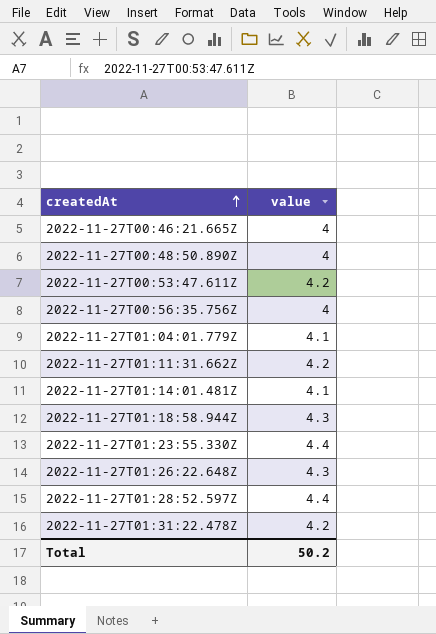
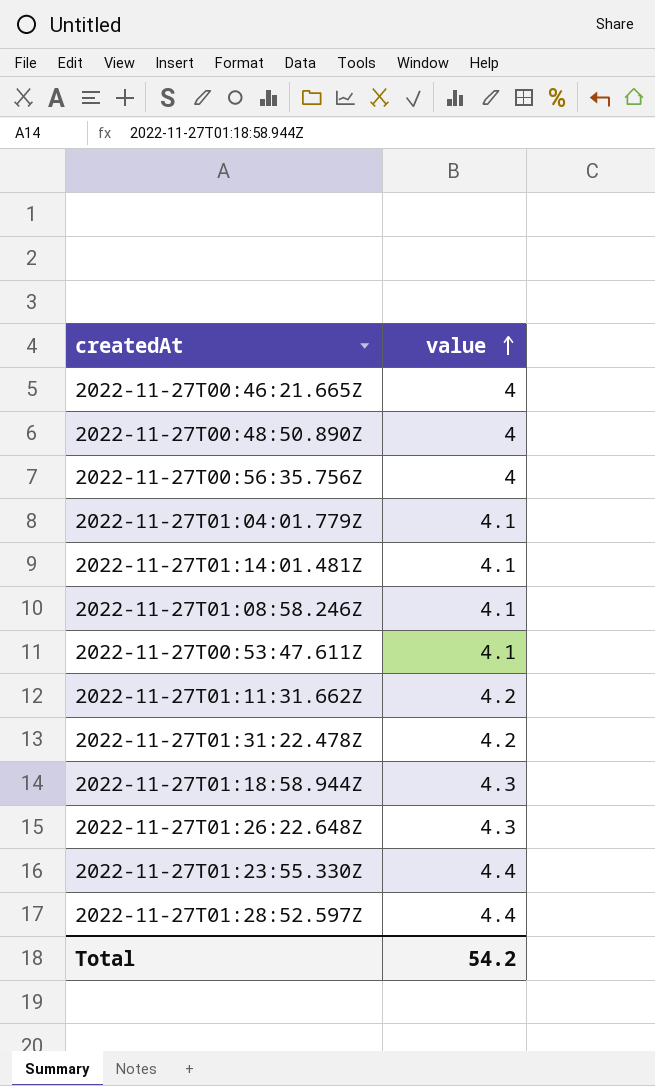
row order: createdAt ascending -> value ascending
row 2022-11-27T01:08:58.246Z: none -> 4.1
2022-11-27T00:53:47.611Z | value: 4.2 -> 4.1
Total | value: 50.2 -> 54.2

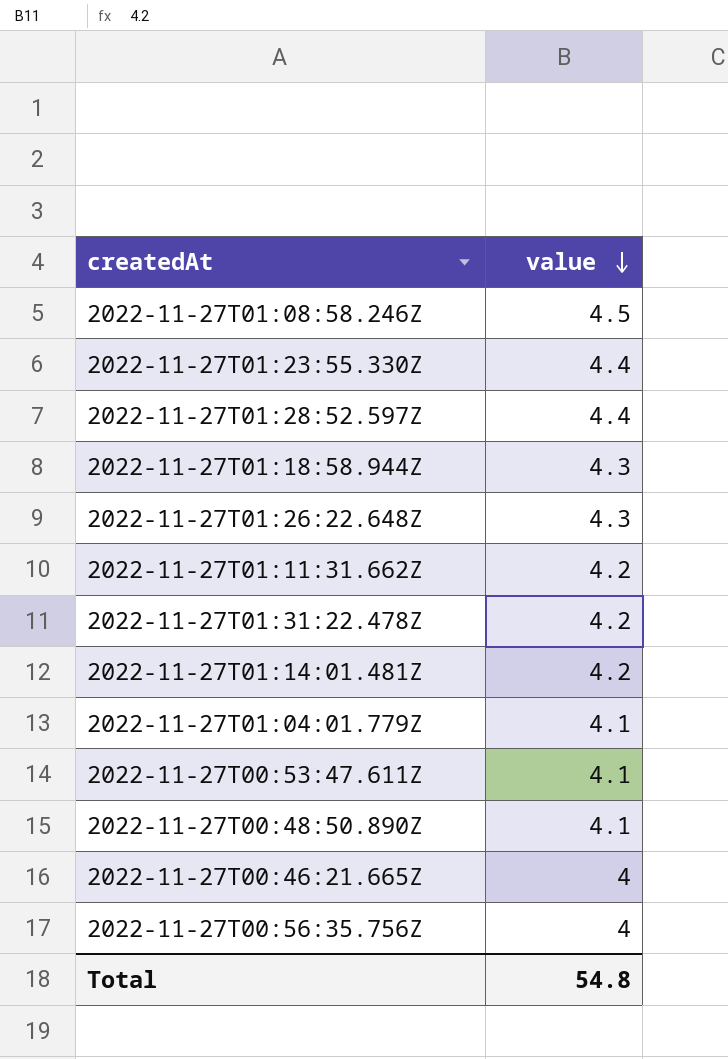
row order: value ascending -> value descending
2022-11-27T01:08:58.246Z | value: 4.1 -> 4.5
2022-11-27T01:14:01.481Z | value: 4.1 -> 4.2
2022-11-27T00:48:50.890Z | value: 4 -> 4.1
Total | value: 54.2 -> 54.8

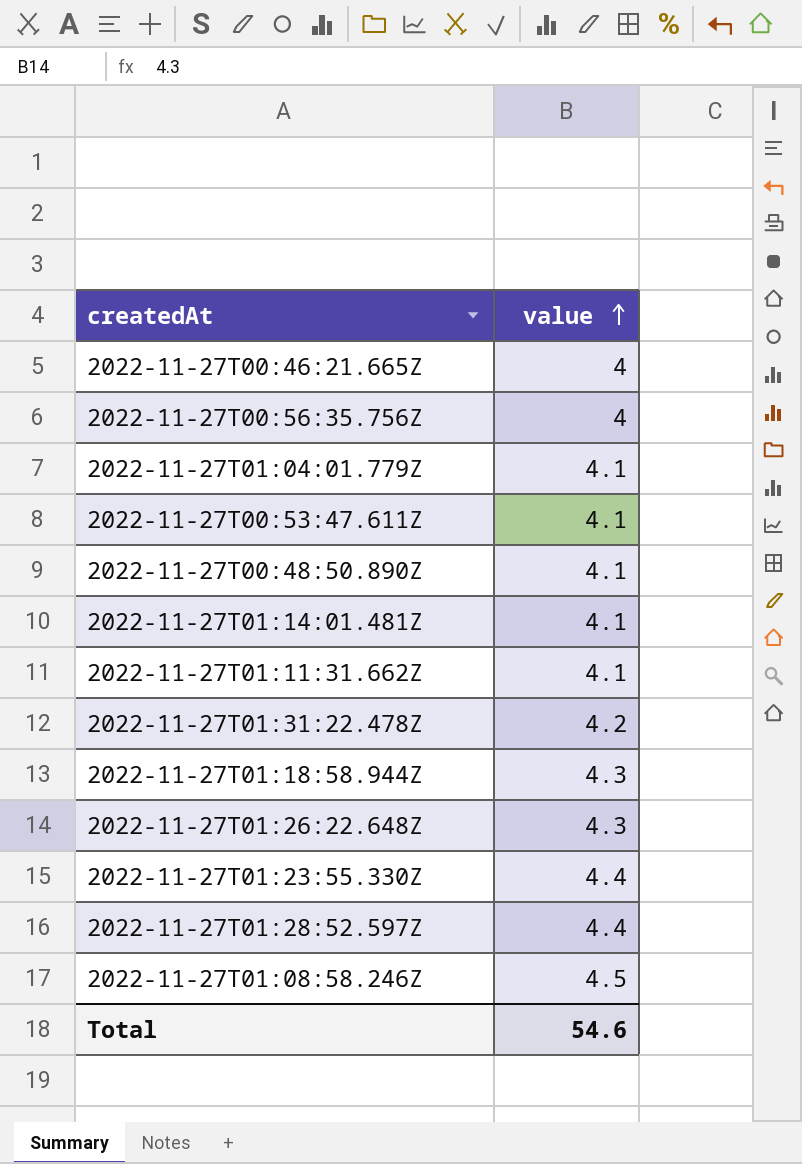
row order: value descending -> value ascending
2022-11-27T01:14:01.481Z | value: 4.2 -> 4.1
2022-11-27T01:11:31.662Z | value: 4.2 -> 4.1
Total | value: 54.8 -> 54.6

